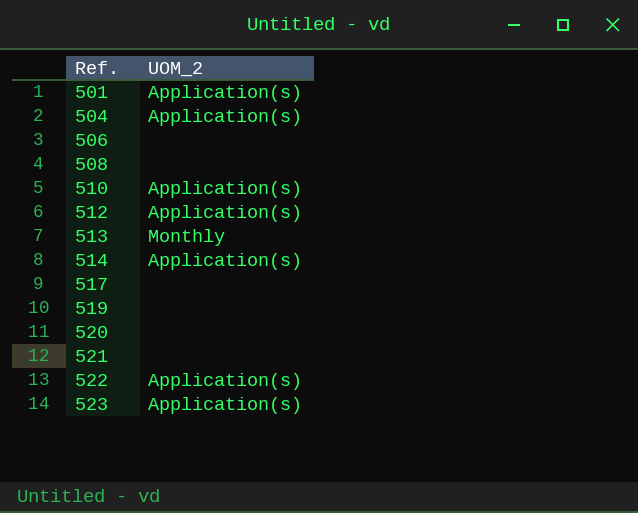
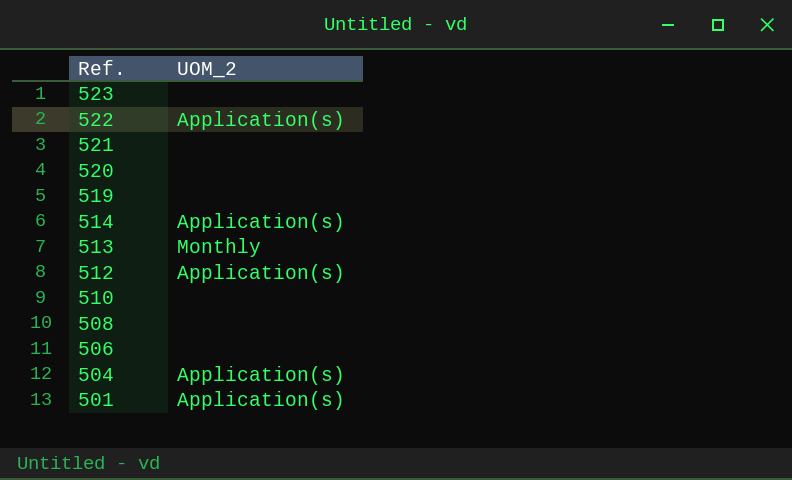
row order: Ref. ascending -> Ref. descending
row 517: none -> none
523 | UOM_2: Application(s) -> none
510 | UOM_2: Application(s) -> none

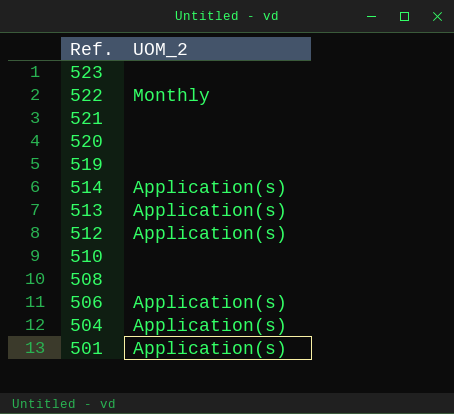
522 | UOM_2: Application(s) -> Monthly
513 | UOM_2: Monthly -> Application(s)
506 | UOM_2: none -> Application(s)

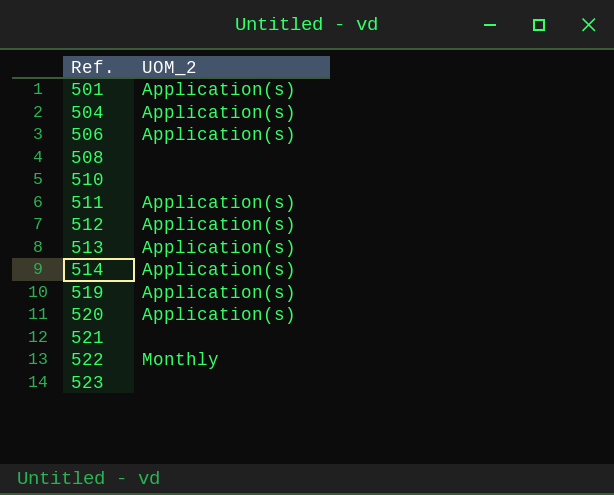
row order: Ref. descending -> Ref. ascending
row 511: none -> Application(s)
519 | UOM_2: none -> Application(s)
520 | UOM_2: none -> Application(s)

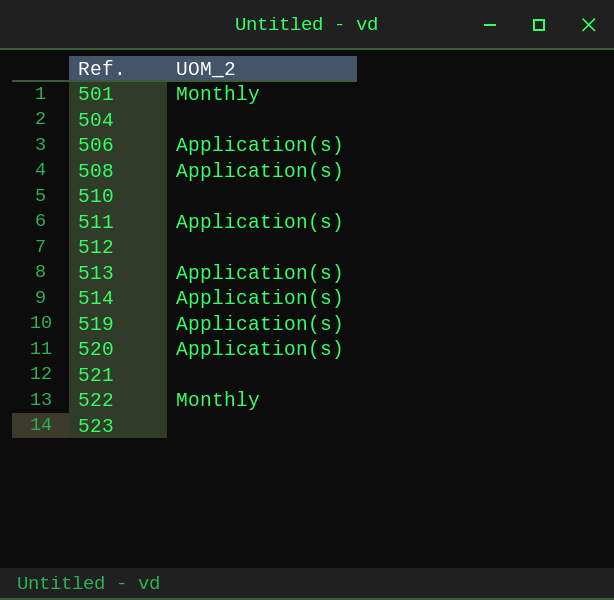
501 | UOM_2: Application(s) -> Monthly
504 | UOM_2: Application(s) -> none
508 | UOM_2: none -> Application(s)
512 | UOM_2: Application(s) -> none

